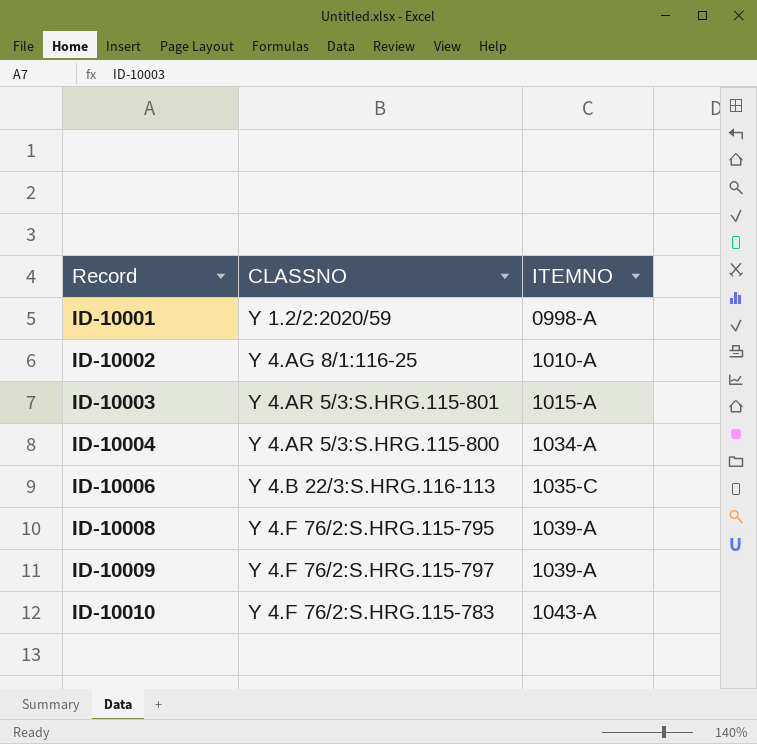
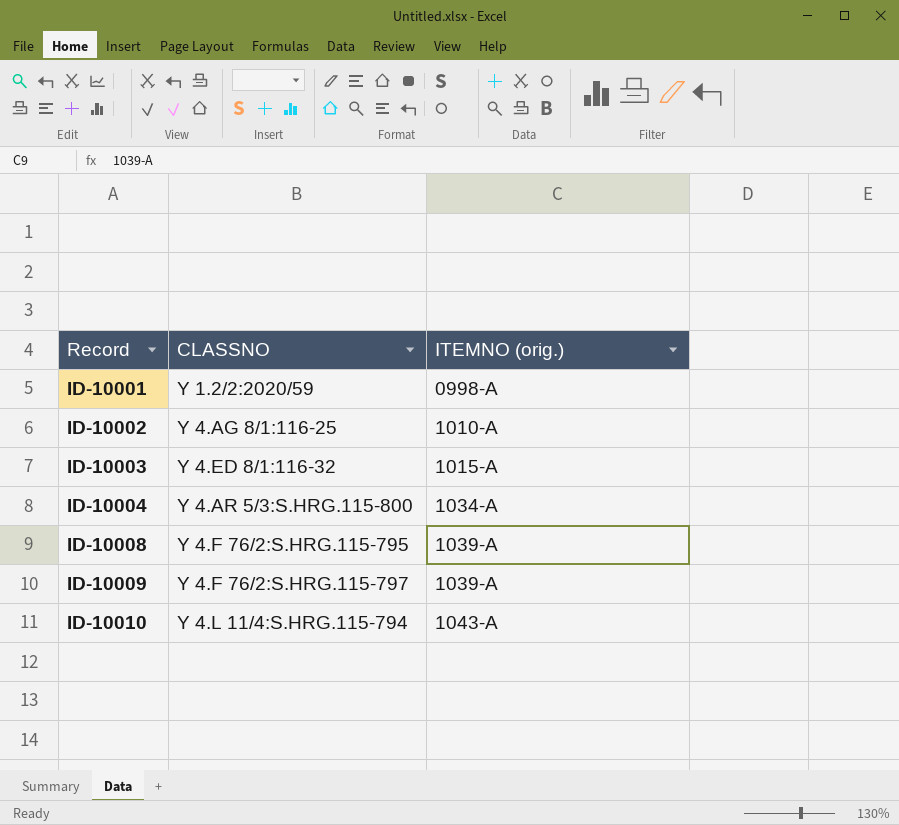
column name: ITEMNO -> ITEMNO (orig.)
row ID-10006: Y 4.B 22/3:S.HRG.116-113 | 1035-C -> none
ID-10003 | CLASSNO: Y 4.AR 5/3:S.HRG.115-801 -> Y 4.ED 8/1:116-32
ID-10010 | CLASSNO: Y 4.F 76/2:S.HRG.115-783 -> Y 4.L 11/4:S.HRG.115-794

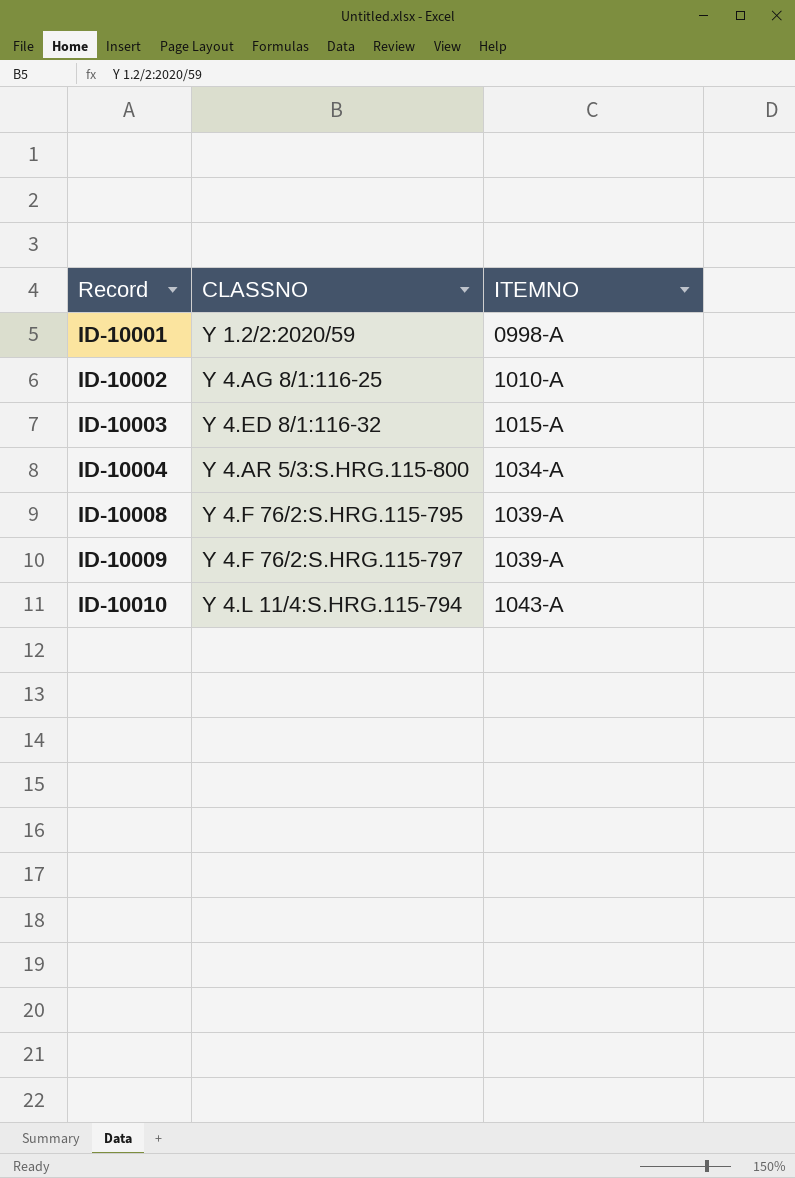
column name: ITEMNO (orig.) -> ITEMNO

